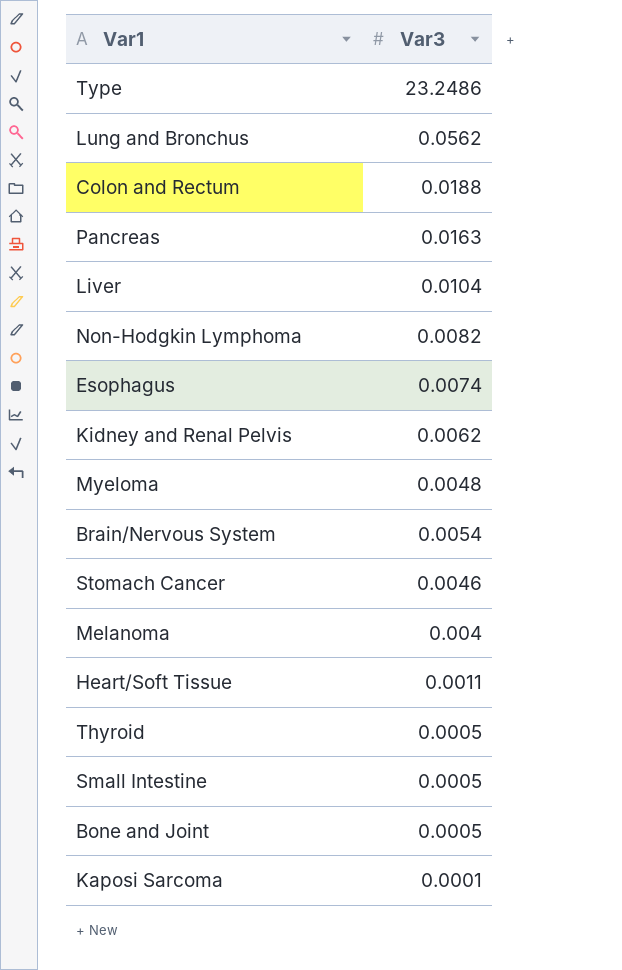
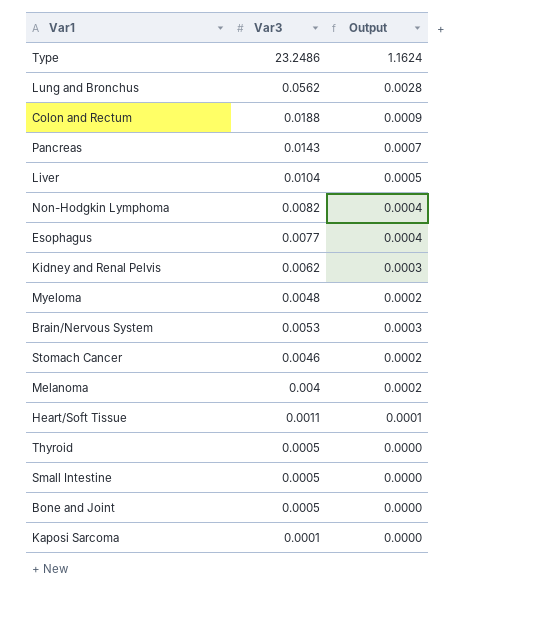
column Output | formula: none -> [Var3] * 0.05
Pancreas | Var3: 0.0163 -> 0.0143
Esophagus | Var3: 0.0074 -> 0.0077
Brain/Nervous System | Var3: 0.0054 -> 0.0053

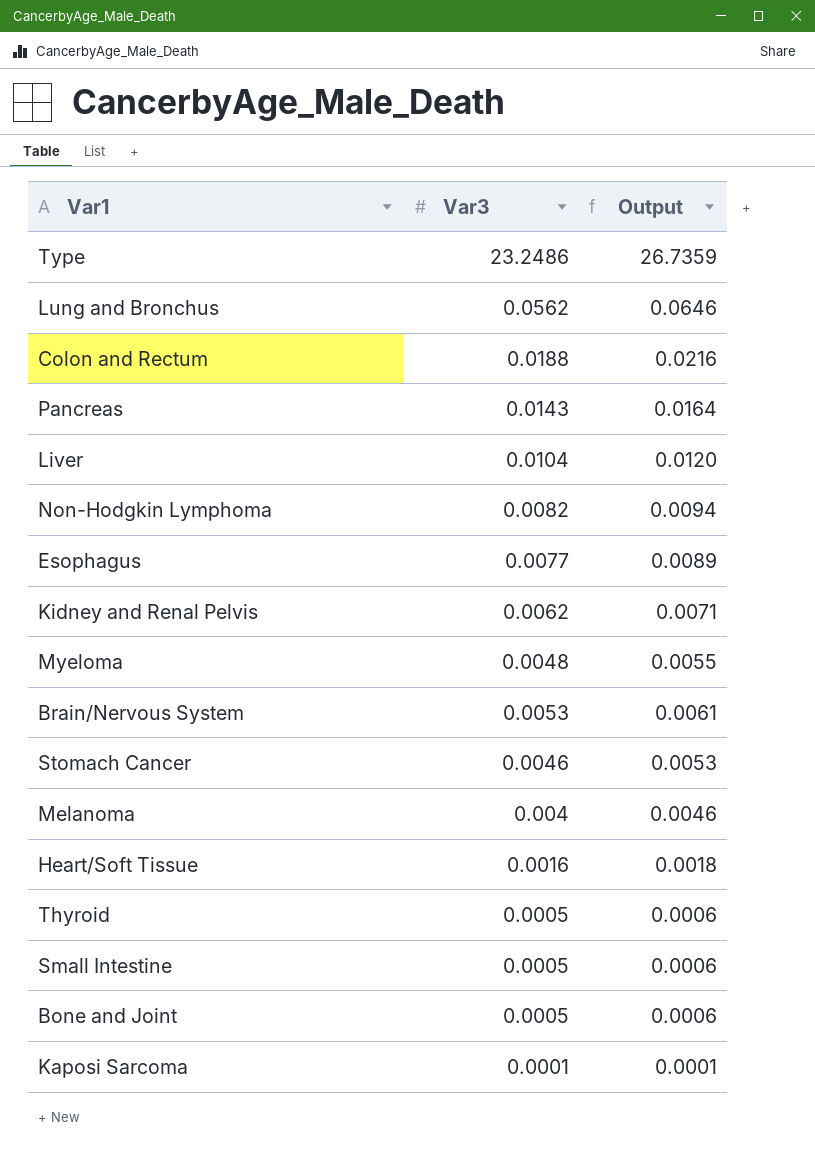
column Output | formula: [Var3] * 0.05 -> [Var3] * 1.15
Heart/Soft Tissue | Var3: 0.0011 -> 0.0016

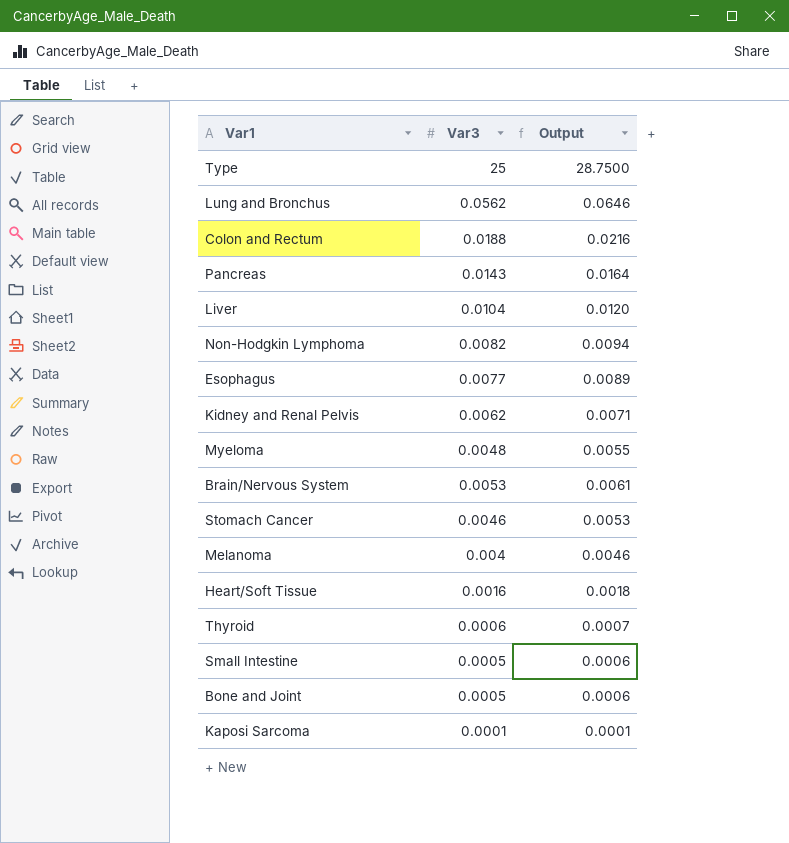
Type | Var3: 23.2486 -> 25
Type | Output: 26.7359 -> 28.7500
Thyroid | Var3: 0.0005 -> 0.0006
Thyroid | Output: 0.0006 -> 0.0007

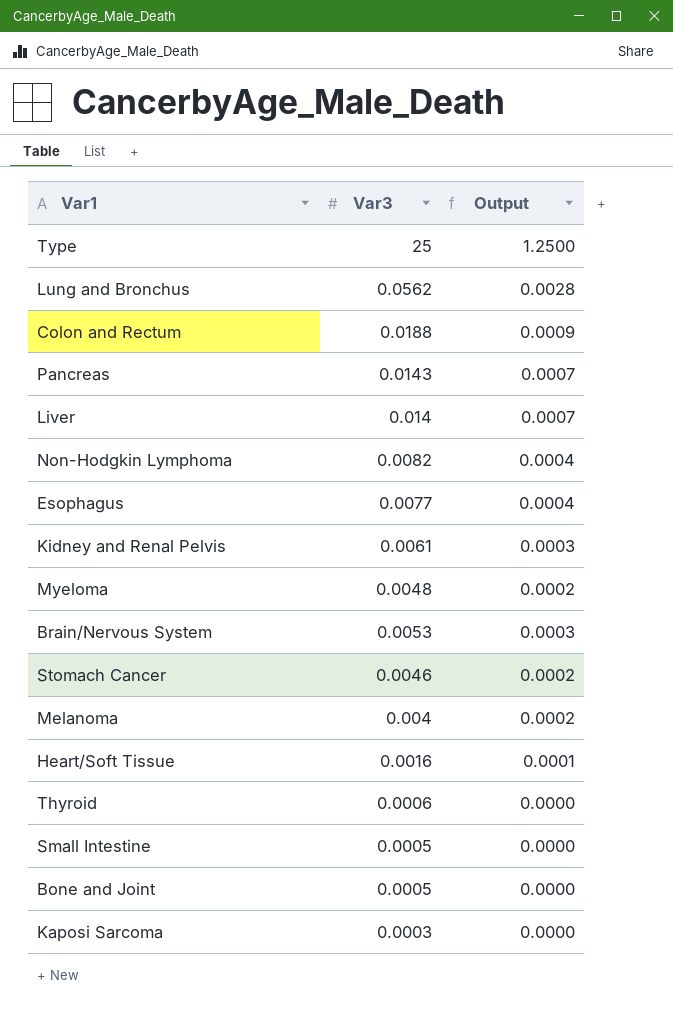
column Output | formula: [Var3] * 1.15 -> [Var3] * 0.05
Liver | Var3: 0.0104 -> 0.014
Kidney and Renal Pelvis | Var3: 0.0062 -> 0.0061
Kaposi Sarcoma | Var3: 0.0001 -> 0.0003

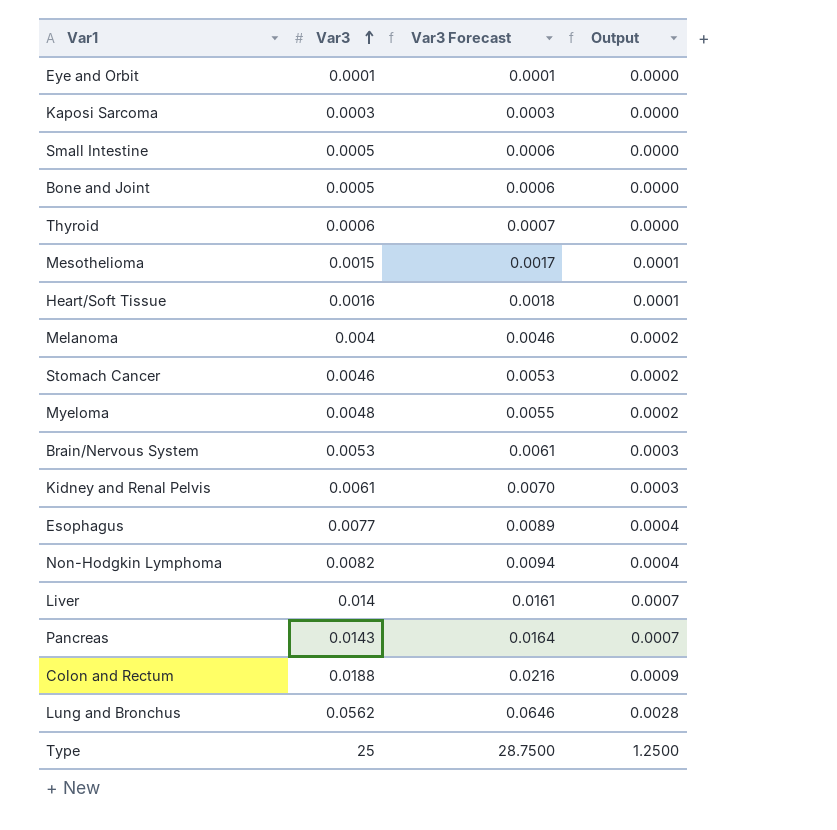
row order: none -> Var3 ascending
column Var3 Forecast | formula: none -> [Var3] * 1.15
row Eye and Orbit: none -> 0.0001 | 0.0001 | 0.0000
row Mesothelioma: none -> 0.0015 | 0.0017 | 0.0001

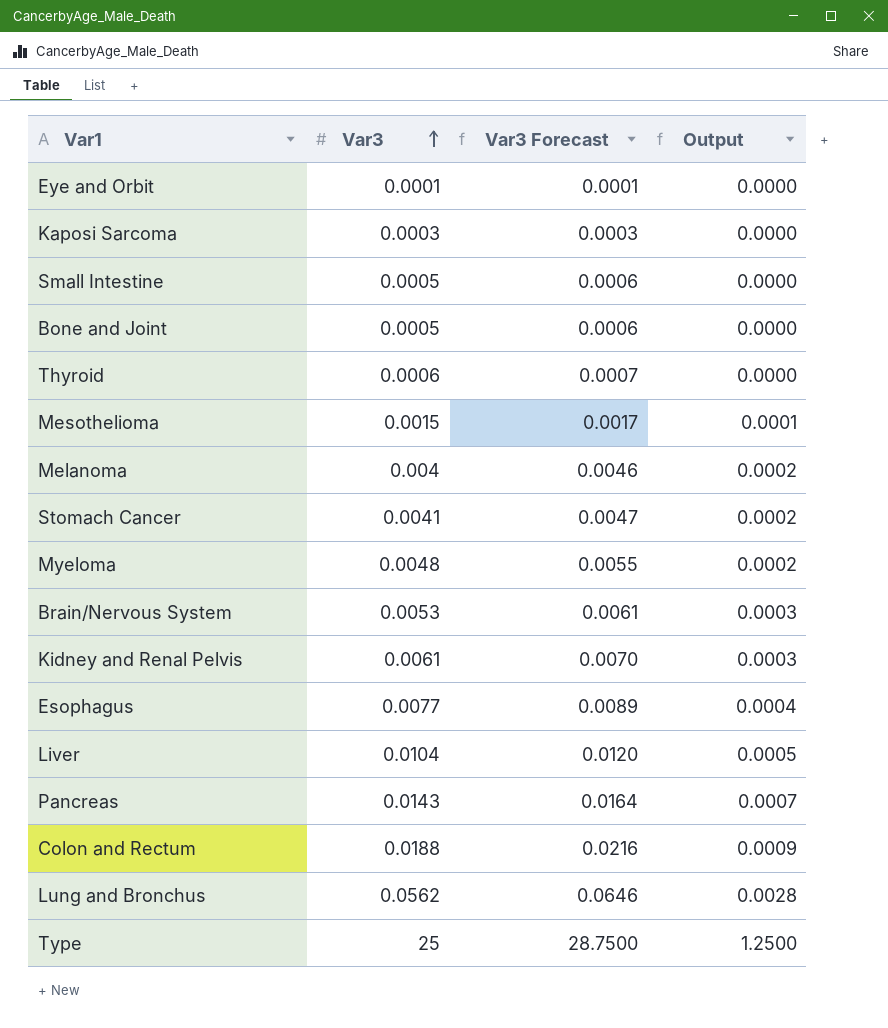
row Heart/Soft Tissue: 0.0016 | 0.0018 | 0.0001 -> none
row Non-Hodgkin Lymphoma: 0.0082 | 0.0094 | 0.0004 -> none
Stomach Cancer | Var3: 0.0046 -> 0.0041
Stomach Cancer | Var3 Forecast: 0.0053 -> 0.0047
Liver | Var3: 0.014 -> 0.0104
Liver | Var3 Forecast: 0.0161 -> 0.0120
Liver | Output: 0.0007 -> 0.0005

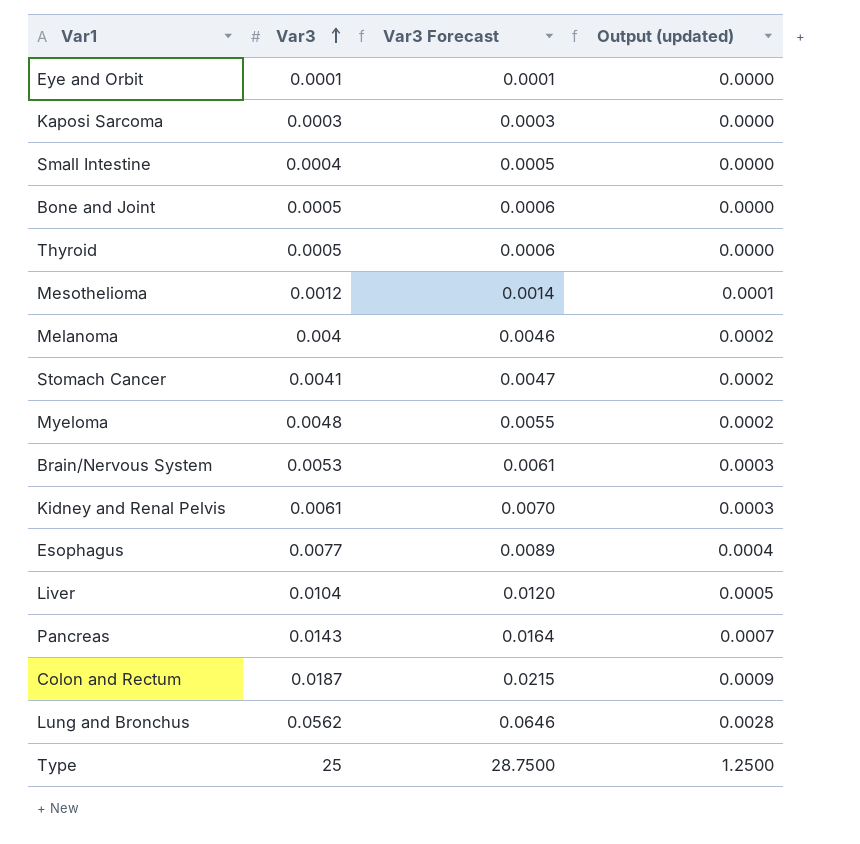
column name: Output -> Output (updated)
Small Intestine | Var3: 0.0005 -> 0.0004
Small Intestine | Var3 Forecast: 0.0006 -> 0.0005
Thyroid | Var3: 0.0006 -> 0.0005
Thyroid | Var3 Forecast: 0.0007 -> 0.0006
Mesothelioma | Var3: 0.0015 -> 0.0012
Mesothelioma | Var3 Forecast: 0.0017 -> 0.0014
Colon and Rectum | Var3: 0.0188 -> 0.0187
Colon and Rectum | Var3 Forecast: 0.0216 -> 0.0215

